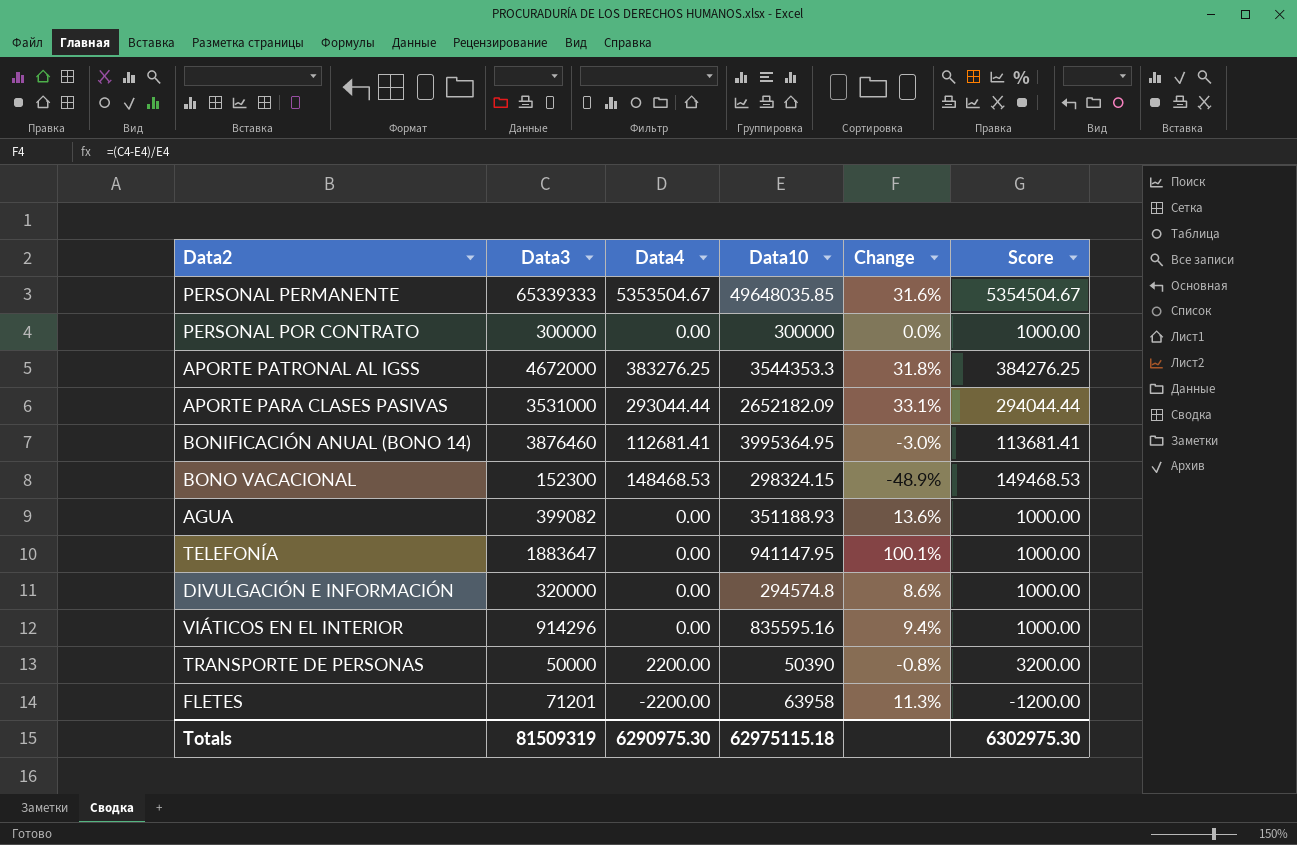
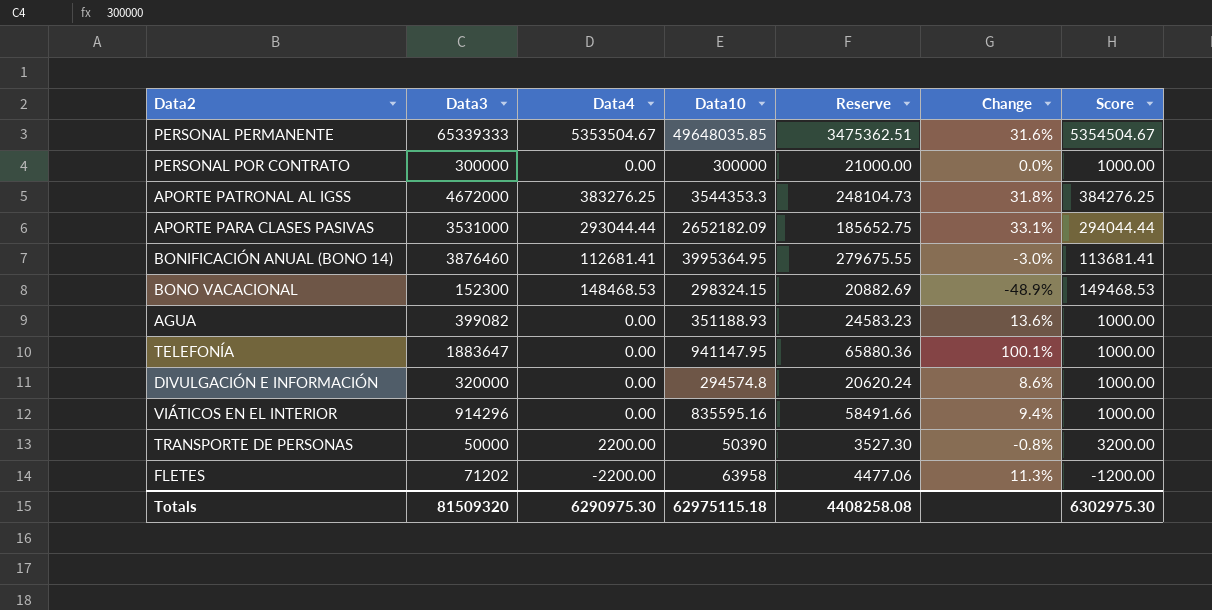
column Reserve | formula: none -> [Data10] * 0.07
FLETES | Data3: 71201 -> 71202
Totals | Data3: 81509319 -> 81509320

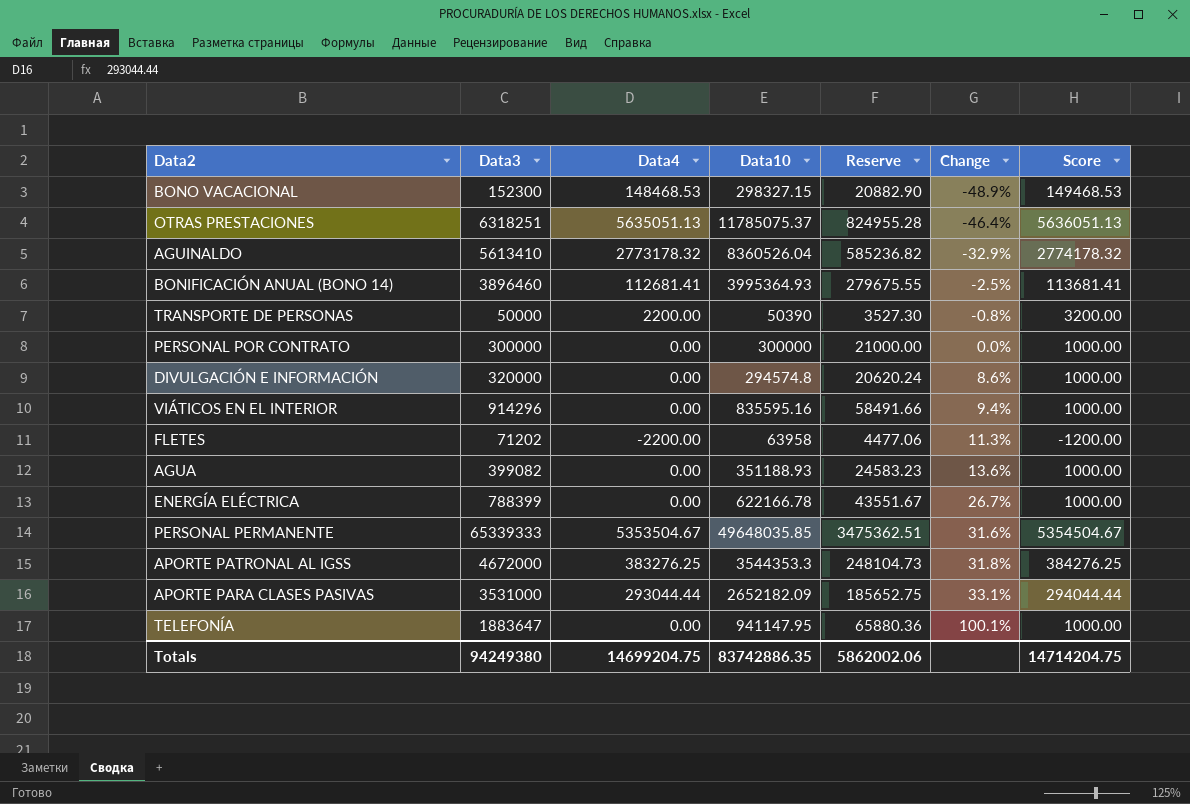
row order: none -> Change ascending
BONO VACACIONAL | Data10: 298324.15 -> 298327.15
BONO VACACIONAL | Reserve: 20882.69 -> 20882.90
row OTRAS PRESTACIONES: none -> 6318251 | 5635051.13 | 11785075.37 | 824955.28 | -46.4% | 5636051.13
row AGUINALDO: none -> 5613410 | 2773178.32 | 8360526.04 | 585236.82 | -32.9% | 2774178.32
BONIFICACIÓN ANUAL (BONO 14) | Data3: 3876460 -> 3896460
BONIFICACIÓN ANUAL (BONO 14) | Data10: 3995364.95 -> 3995364.93
BONIFICACIÓN ANUAL (BONO 14) | Change: -3.0% -> -2.5%
row ENERGÍA ELÉCTRICA: none -> 788399 | 0.00 | 622166.78 | 43551.67 | 26.7% | 1000.00
Totals | Data3: 81509320 -> 94249380
Totals | Data4: 6290975.30 -> 14699204.75
Totals | Data10: 62975115.18 -> 83742886.35
Totals | Reserve: 4408258.08 -> 5862002.06
Totals | Score: 6302975.30 -> 14714204.75

